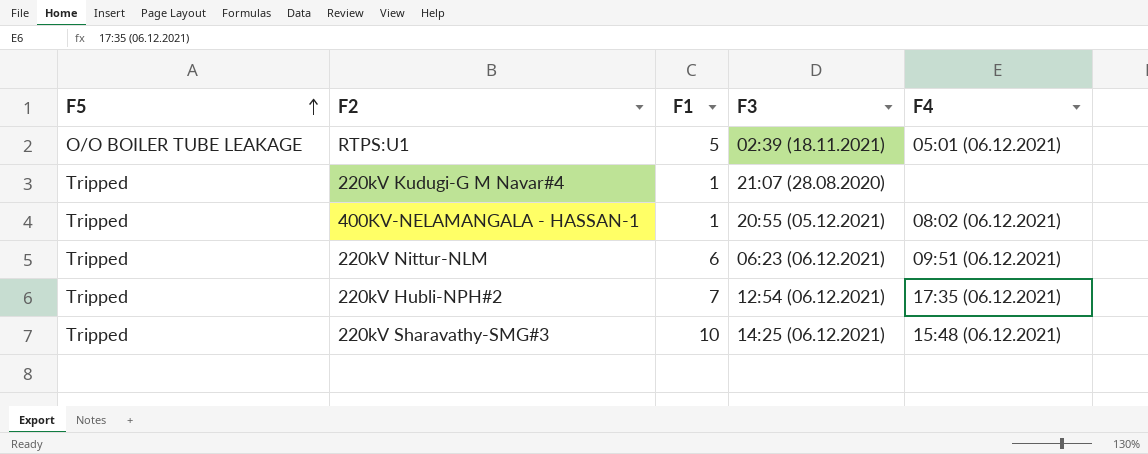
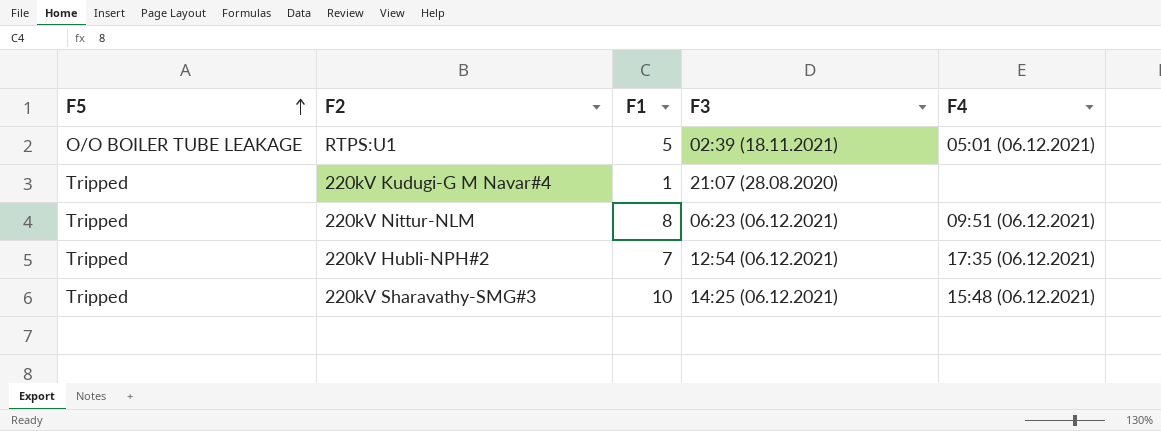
row 400KV-NELAMANGALA - HASSAN-1: Tripped | 1 | 20:55 (05.12.2021) | 08:02 (06.12.2021) -> none
220kV Nittur-NLM | F1: 6 -> 8

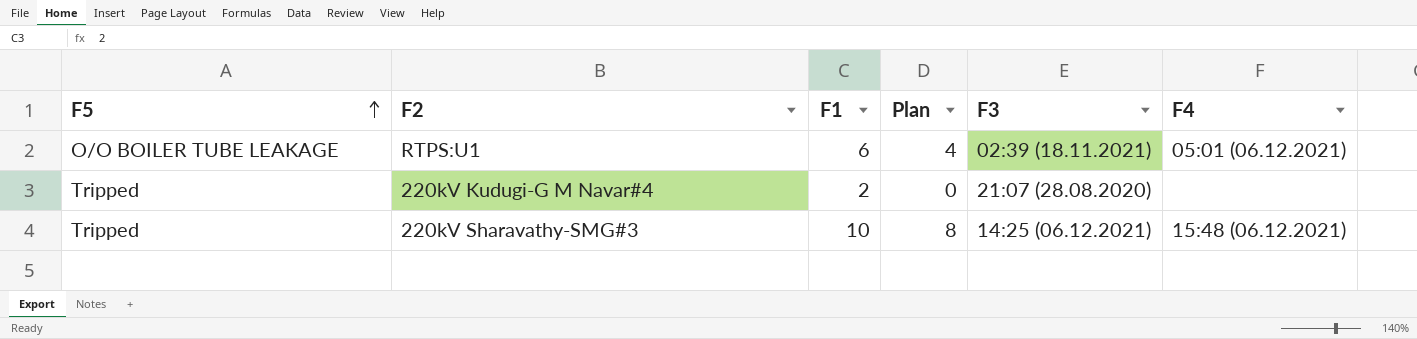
column Plan | formula: none -> [F1] - 2
row 220kV Nittur-NLM: Tripped | 8 | 06:23 (06.12.2021) | 09:51 (06.12.2021) -> none
row 220kV Hubli-NPH#2: Tripped | 7 | 12:54 (06.12.2021) | 17:35 (06.12.2021) -> none
RTPS:U1 | F1: 5 -> 6
220kV Kudugi-G M Navar#4 | F1: 1 -> 2

